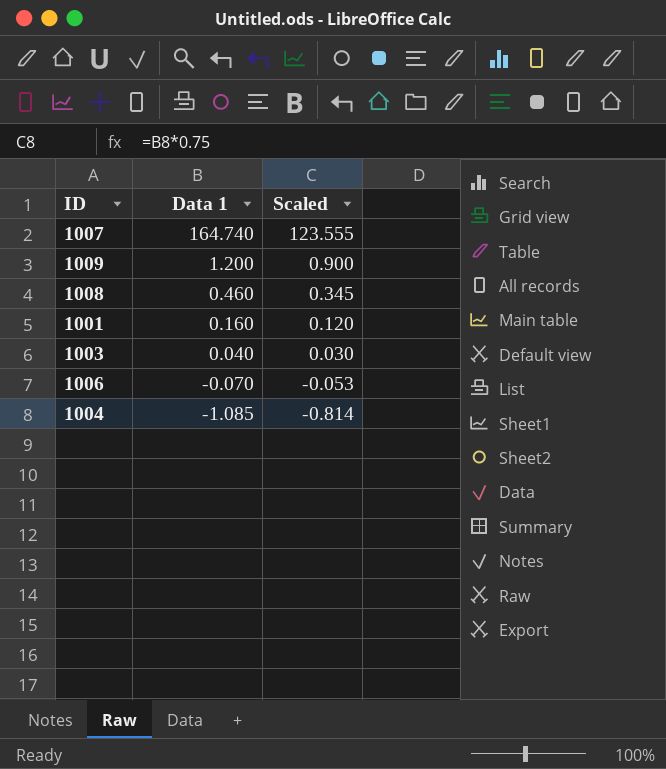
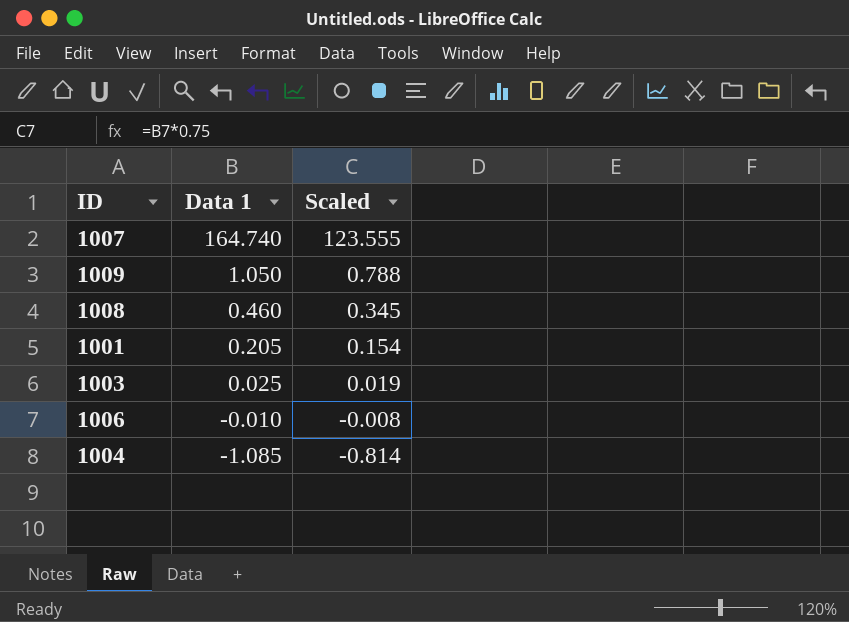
1009 | Data 1: 1.200 -> 1.050
1009 | Scaled: 0.900 -> 0.788
1001 | Data 1: 0.160 -> 0.205
1001 | Scaled: 0.120 -> 0.154
1003 | Data 1: 0.040 -> 0.025
1003 | Scaled: 0.030 -> 0.019
1006 | Data 1: -0.070 -> -0.010
1006 | Scaled: -0.053 -> -0.008

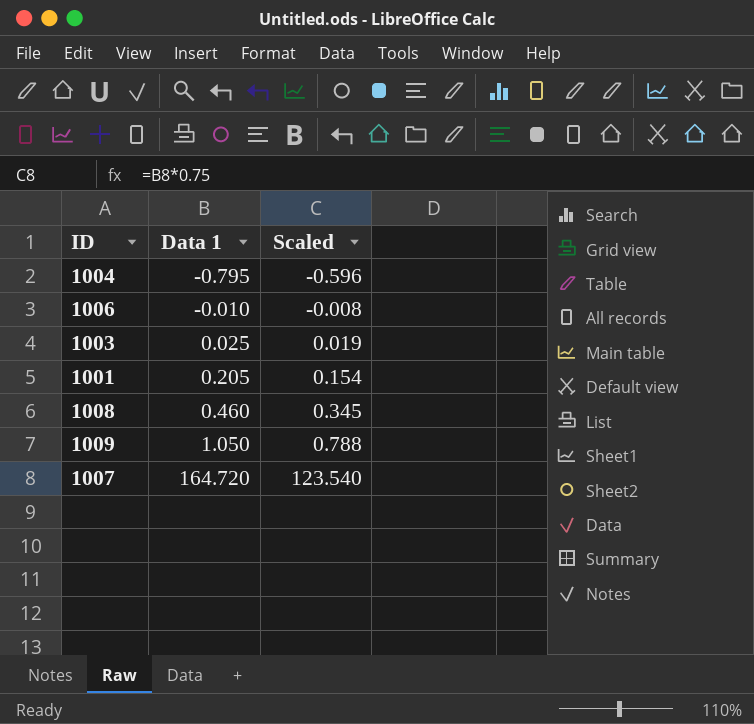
row order: Data 1 descending -> Data 1 ascending
1004 | Data 1: -1.085 -> -0.795
1004 | Scaled: -0.814 -> -0.596
1007 | Data 1: 164.740 -> 164.720
1007 | Scaled: 123.555 -> 123.540

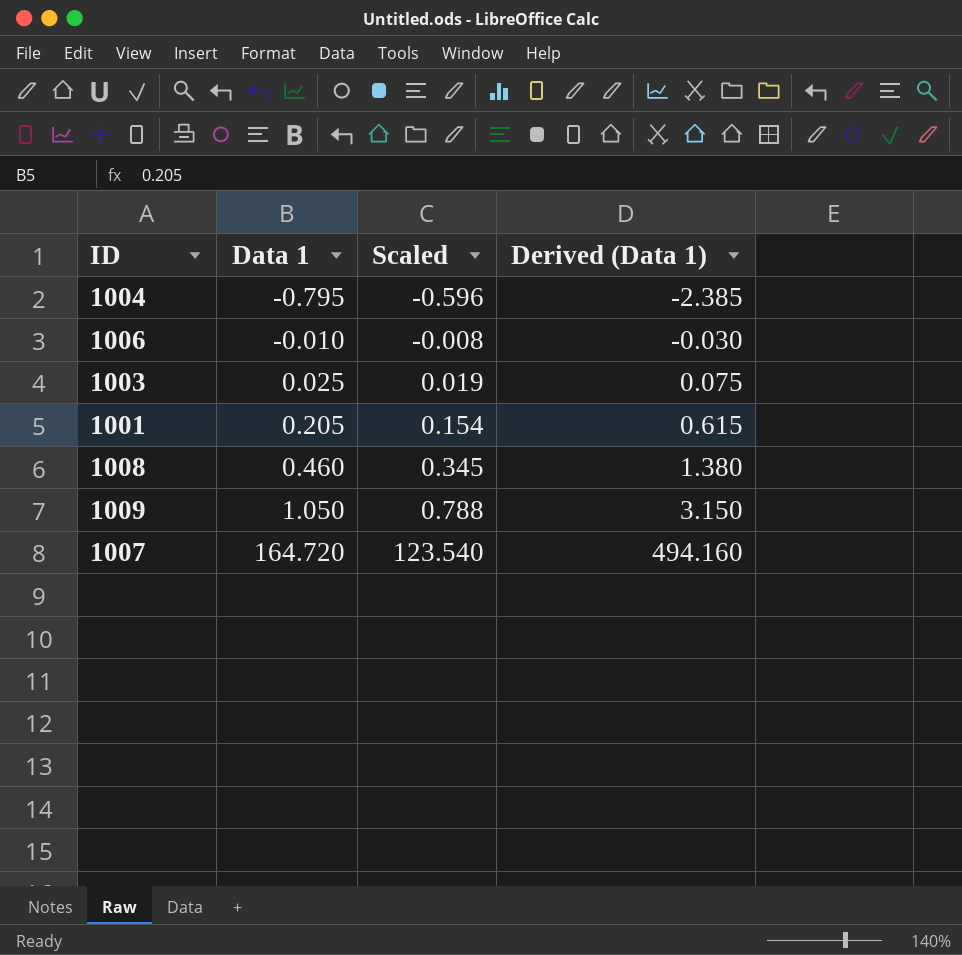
column Derived (Data 1) | formula: none -> [Data 1] * 3

